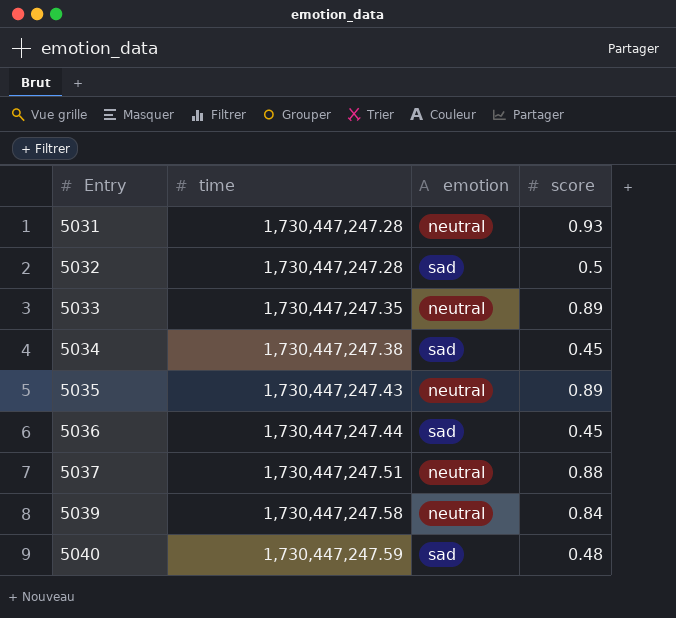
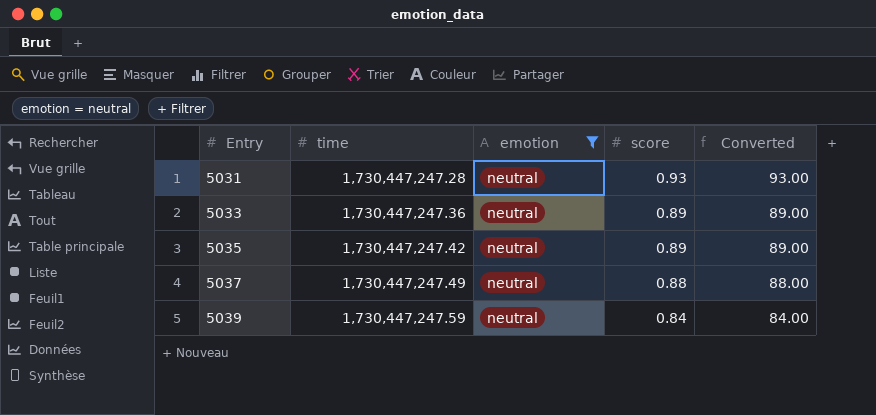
filter: none -> emotion = neutral
column Converted | formula: none -> [score] * 100
5033 | time: 1,730,447,247.35 -> 1,730,447,247.36
5035 | time: 1,730,447,247.43 -> 1,730,447,247.42
5037 | time: 1,730,447,247.51 -> 1,730,447,247.49
5039 | time: 1,730,447,247.58 -> 1,730,447,247.59

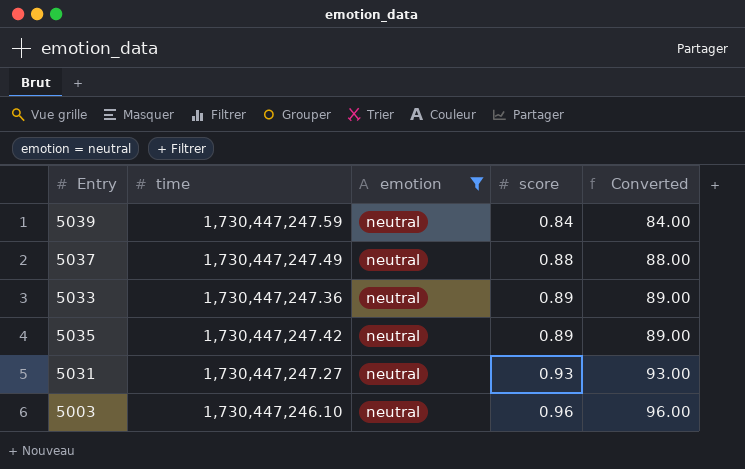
row order: Entry ascending -> score ascending
5031 | time: 1,730,447,247.28 -> 1,730,447,247.27
row 5003: none -> 1,730,447,246.10 | neutral | 0.96 | 96.00

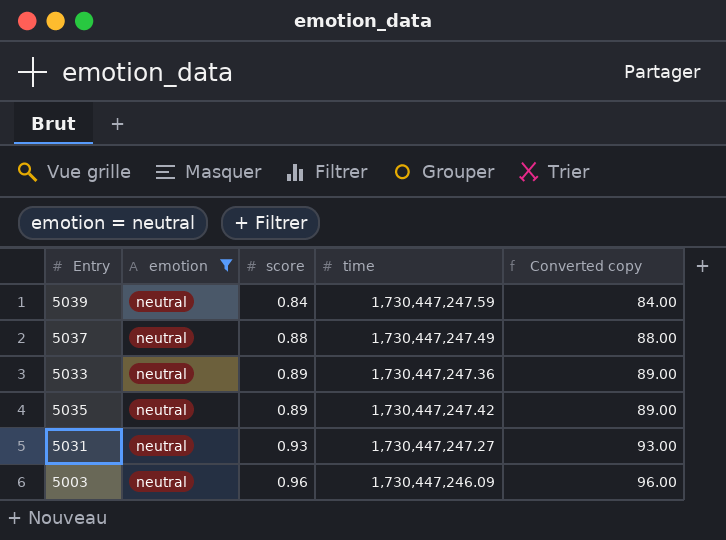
column time | position: 2 -> 4
column name: Converted -> Converted copy
5003 | time: 1,730,447,246.10 -> 1,730,447,246.09

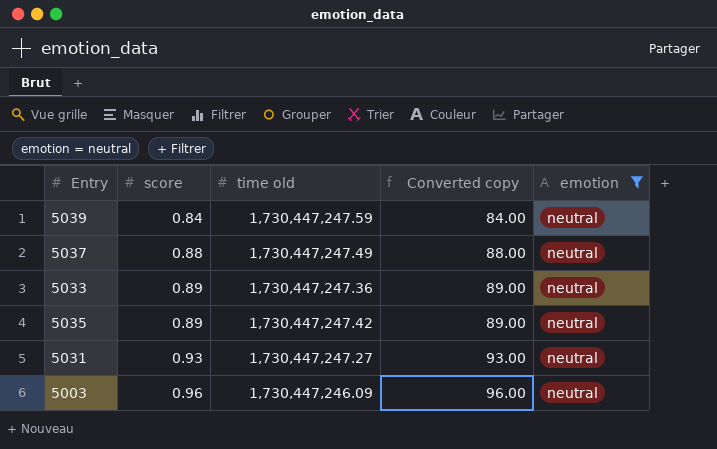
column name: time -> time old
column emotion | position: 2 -> 5

